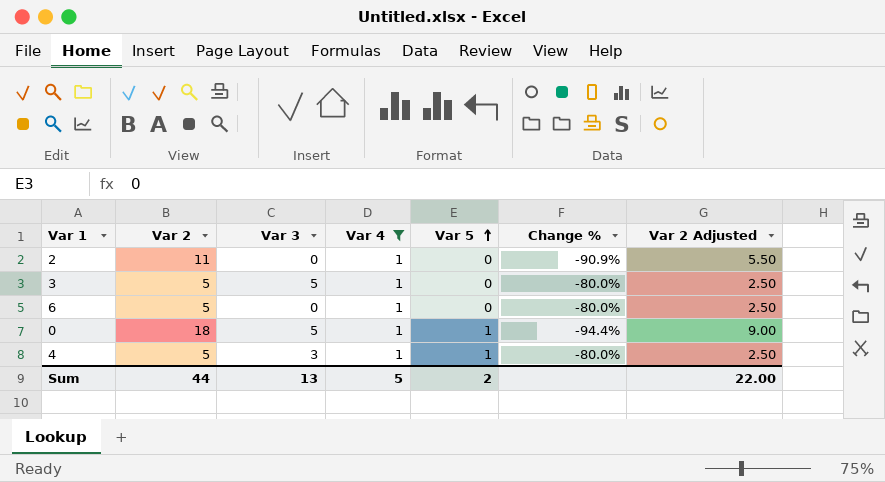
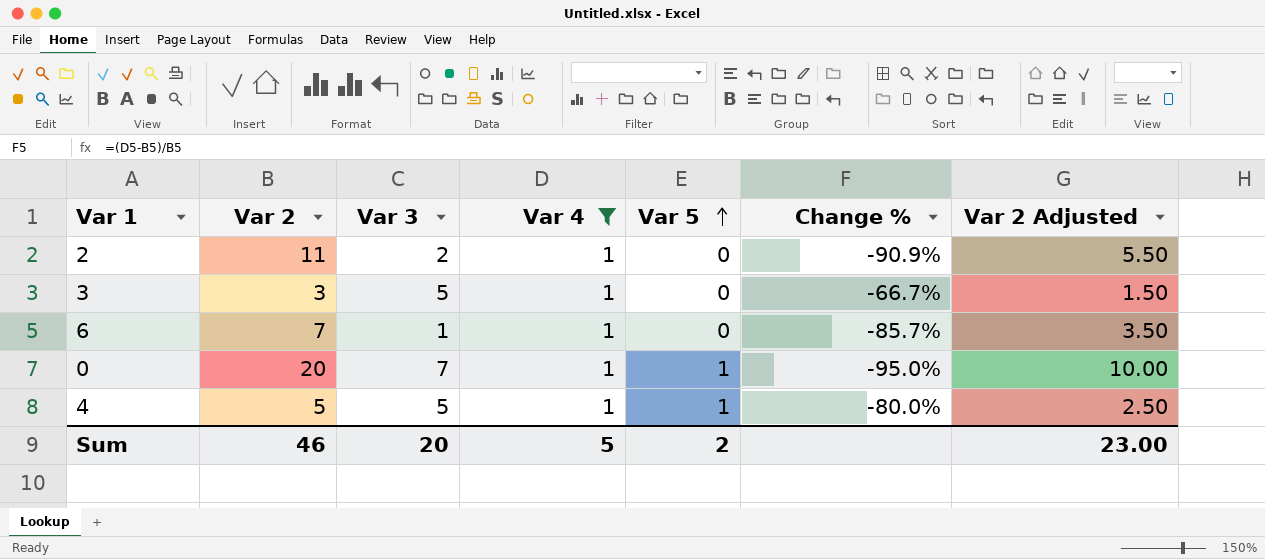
2 | Var 3: 0 -> 2
3 | Var 2: 5 -> 3
3 | Change %: -80.0% -> -66.7%
3 | Var 2 Adjusted: 2.50 -> 1.50
6 | Var 2: 5 -> 7
6 | Var 3: 0 -> 1
6 | Change %: -80.0% -> -85.7%
6 | Var 2 Adjusted: 2.50 -> 3.50
0 | Var 2: 18 -> 20
0 | Var 3: 5 -> 7
0 | Change %: -94.4% -> -95.0%
0 | Var 2 Adjusted: 9.00 -> 10.00
4 | Var 3: 3 -> 5
Sum | Var 2: 44 -> 46
Sum | Var 3: 13 -> 20
Sum | Var 2 Adjusted: 22.00 -> 23.00

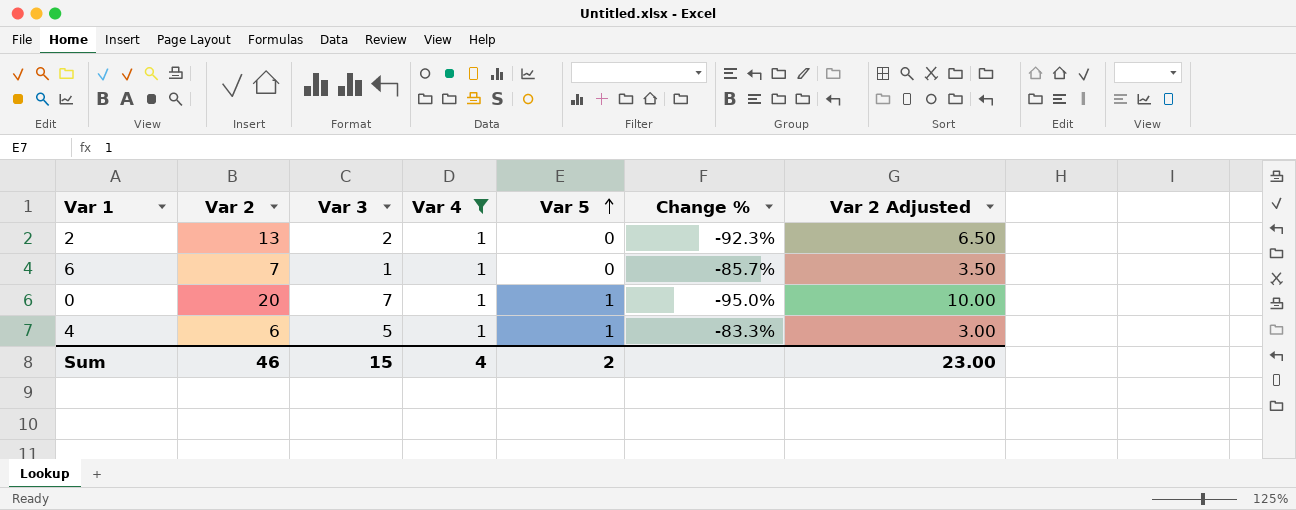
row 3: 3 | 5 | 1 | 0 | -66.7% | 1.50 -> none
2 | Var 2: 11 -> 13
2 | Change %: -90.9% -> -92.3%
2 | Var 2 Adjusted: 5.50 -> 6.50
4 | Var 2: 5 -> 6
4 | Change %: -80.0% -> -83.3%
4 | Var 2 Adjusted: 2.50 -> 3.00
Sum | Var 3: 20 -> 15
Sum | Var 4: 5 -> 4

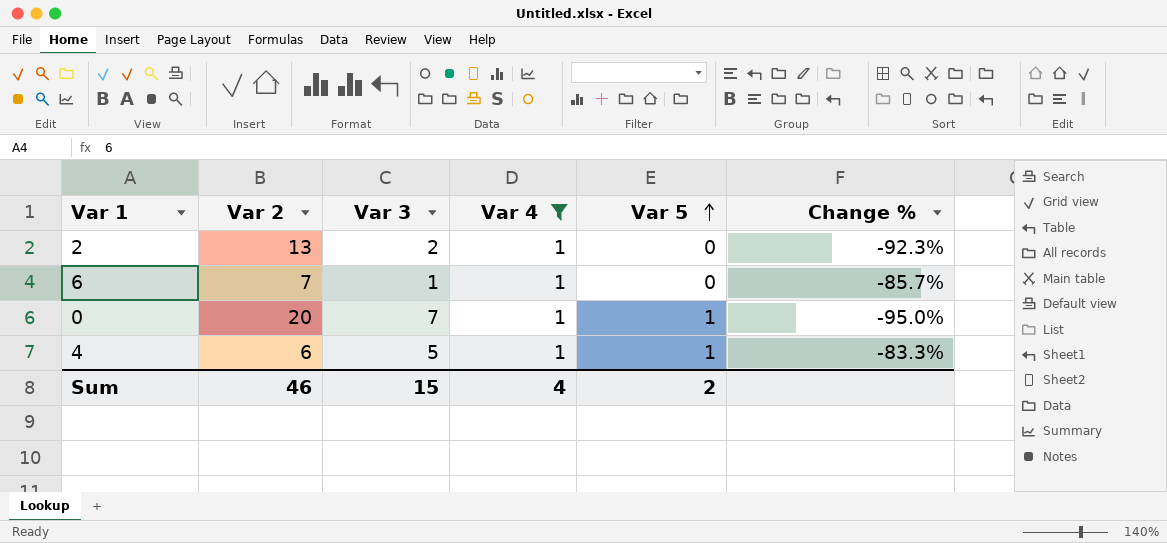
column Var 2 Adjusted | formula: [Var 2] * 0.5 -> none

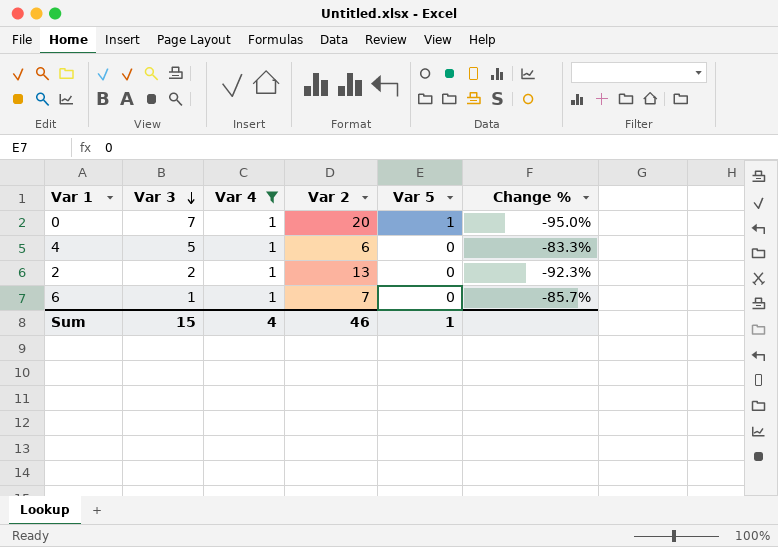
row order: Var 5 ascending -> Var 3 descending
column Var 2 | position: 2 -> 4
4 | Var 5: 1 -> 0
Sum | Var 5: 2 -> 1

